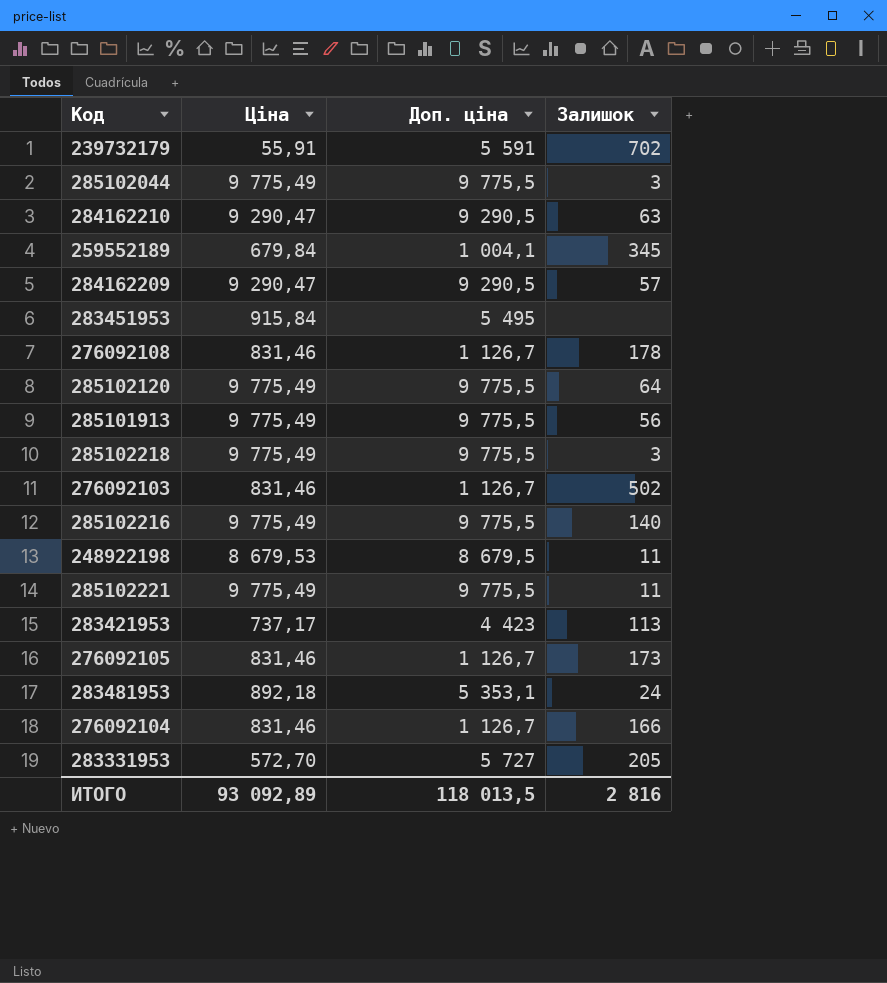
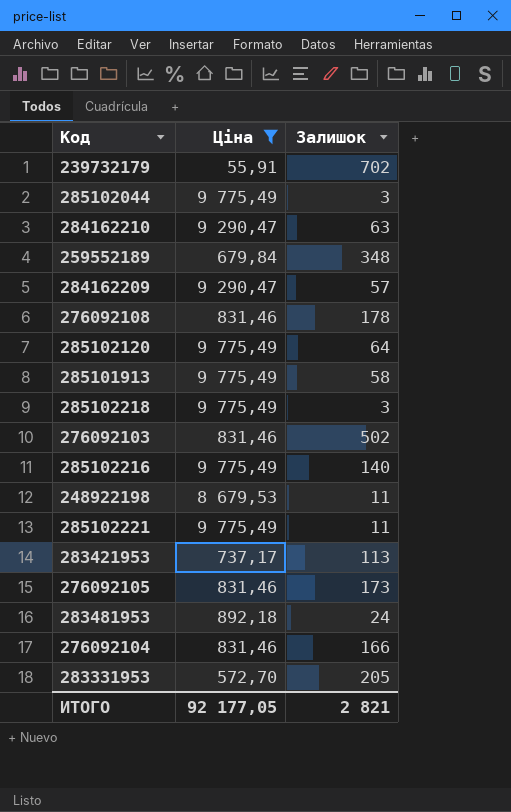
filter: none -> Ціна != 915,84
column Доп. ціна | position: 3 -> none
259552189 | Залишок: 345 -> 348
285101913 | Залишок: 56 -> 58
ИТОГО | Ціна: 93 092,89 -> 92 177,05
ИТОГО | Залишок: 2 816 -> 2 821

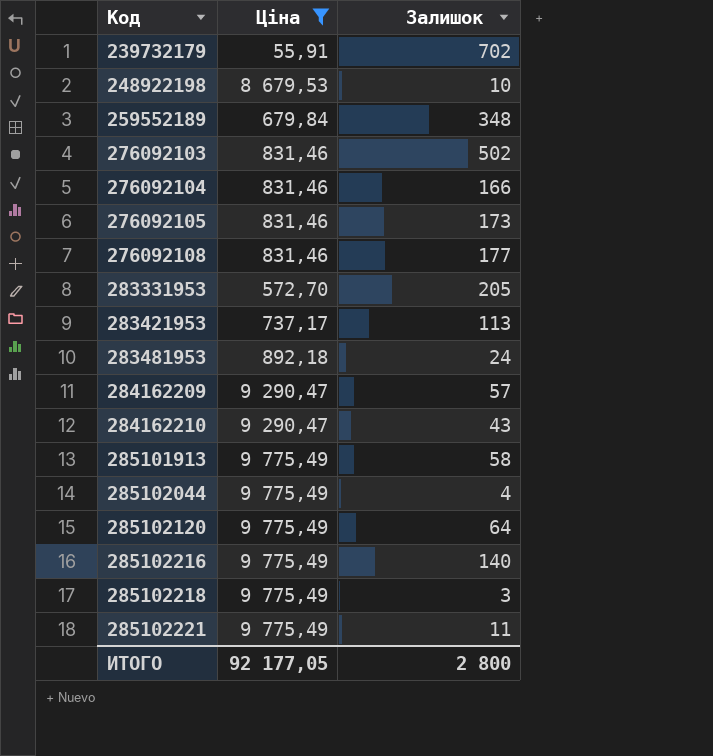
row order: none -> Код ascending
248922198 | Залишок: 11 -> 10
276092108 | Залишок: 178 -> 177
284162210 | Залишок: 63 -> 43
285102044 | Залишок: 3 -> 4
ИТОГО | Залишок: 2 821 -> 2 800

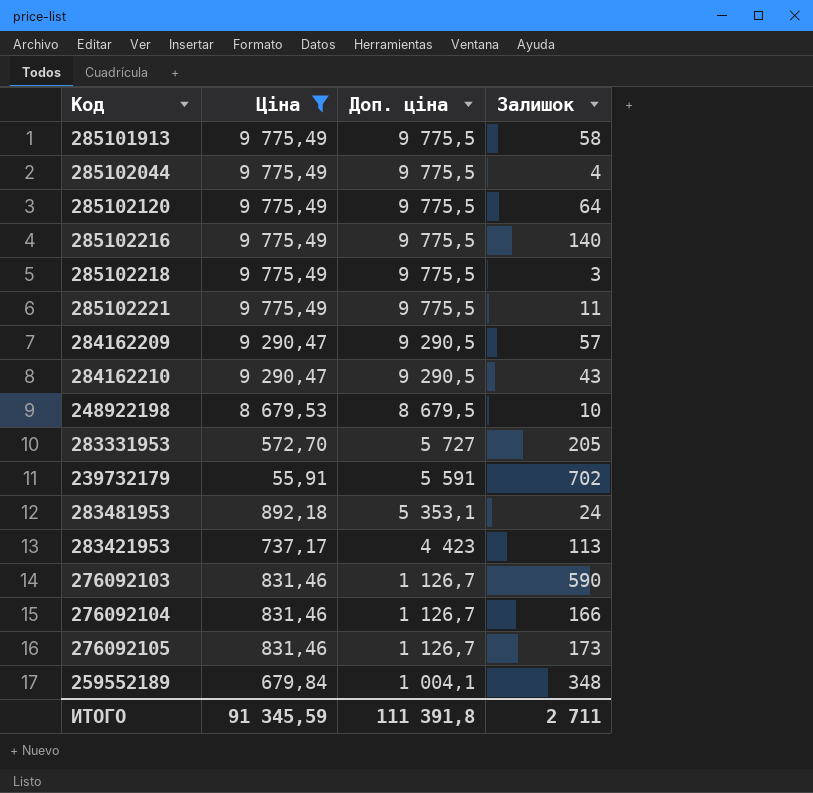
row order: Код ascending -> Доп. ціна descending
column Доп. ціна | position: none -> 3
row 276092108: 831,46 | 177 -> none
276092103 | Залишок: 502 -> 590
ИТОГО | Ціна: 92 177,05 -> 91 345,59
ИТОГО | Залишок: 2 800 -> 2 711

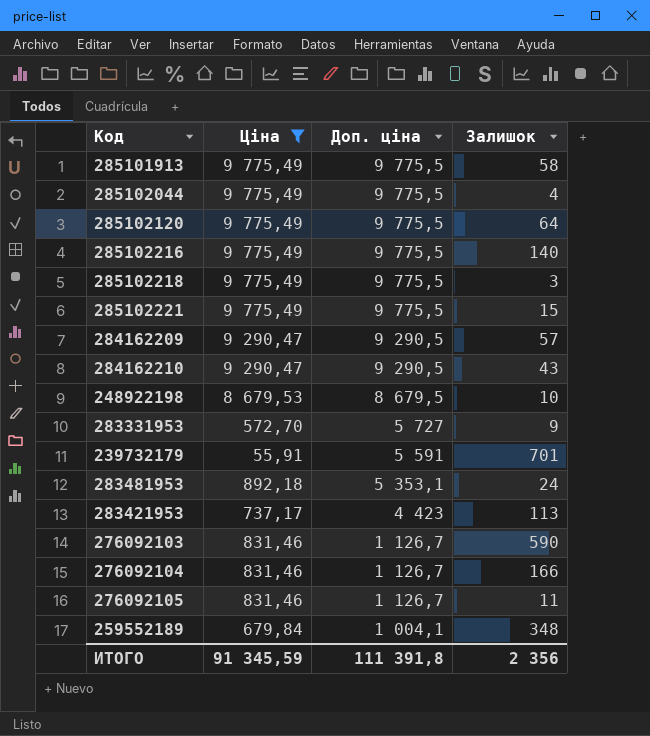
285102221 | Залишок: 11 -> 15
283331953 | Залишок: 205 -> 9
239732179 | Залишок: 702 -> 701
276092105 | Залишок: 173 -> 11
ИТОГО | Залишок: 2 711 -> 2 356

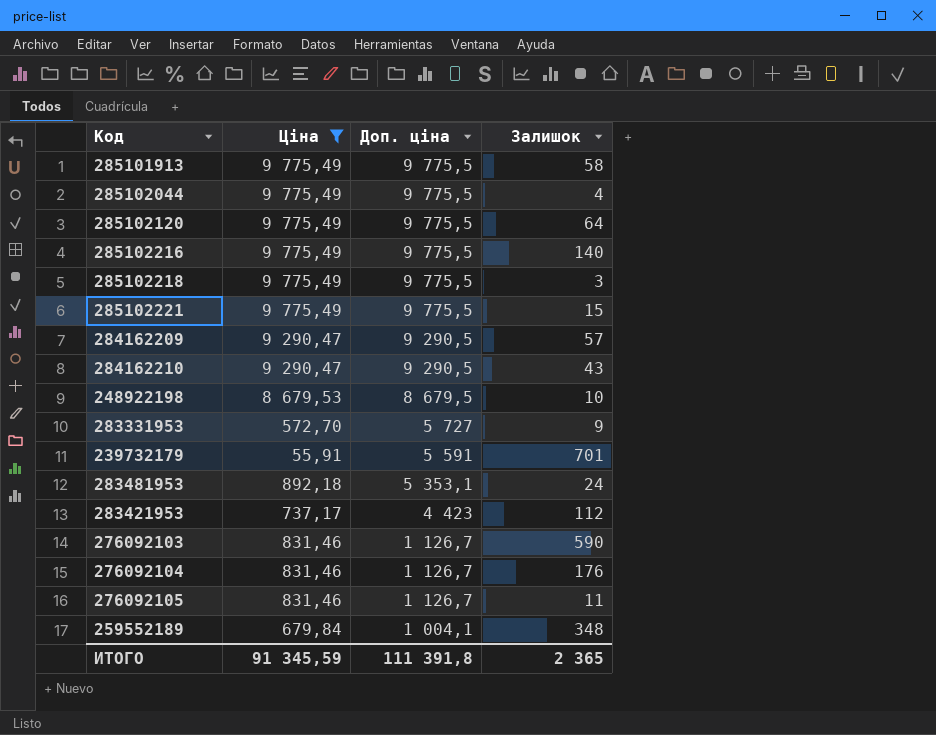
283421953 | Залишок: 113 -> 112
276092104 | Залишок: 166 -> 176
ИТОГО | Залишок: 2 356 -> 2 365

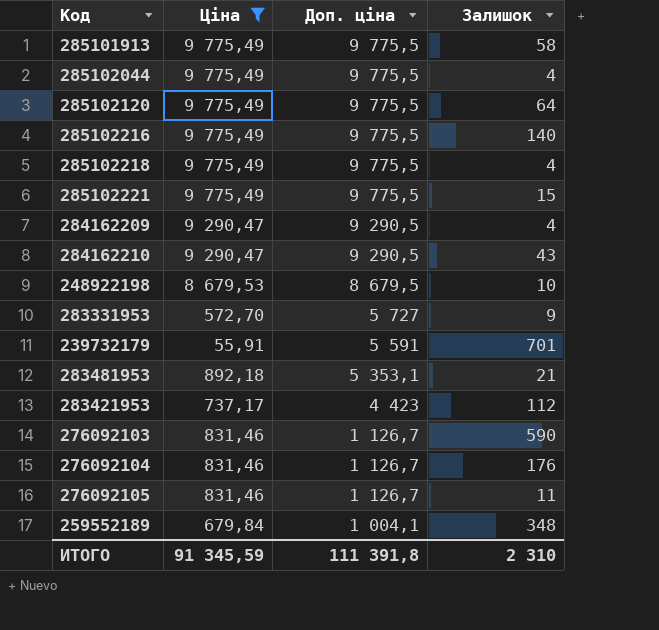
285102218 | Залишок: 3 -> 4
284162209 | Залишок: 57 -> 4
283481953 | Залишок: 24 -> 21
ИТОГО | Залишок: 2 365 -> 2 310

